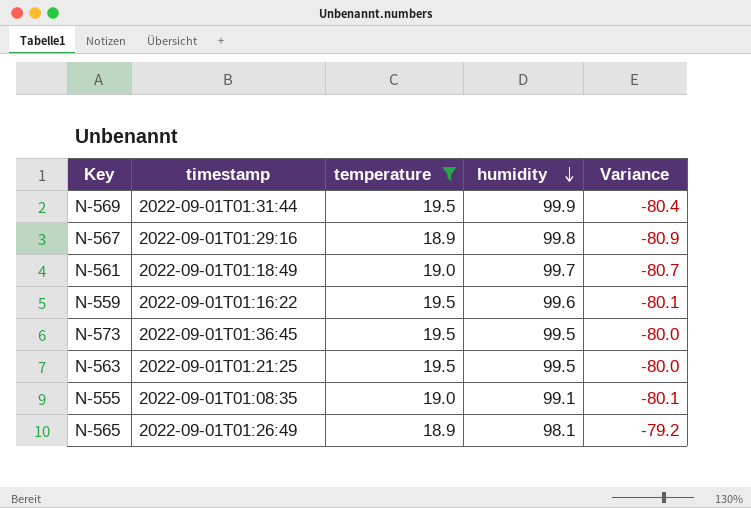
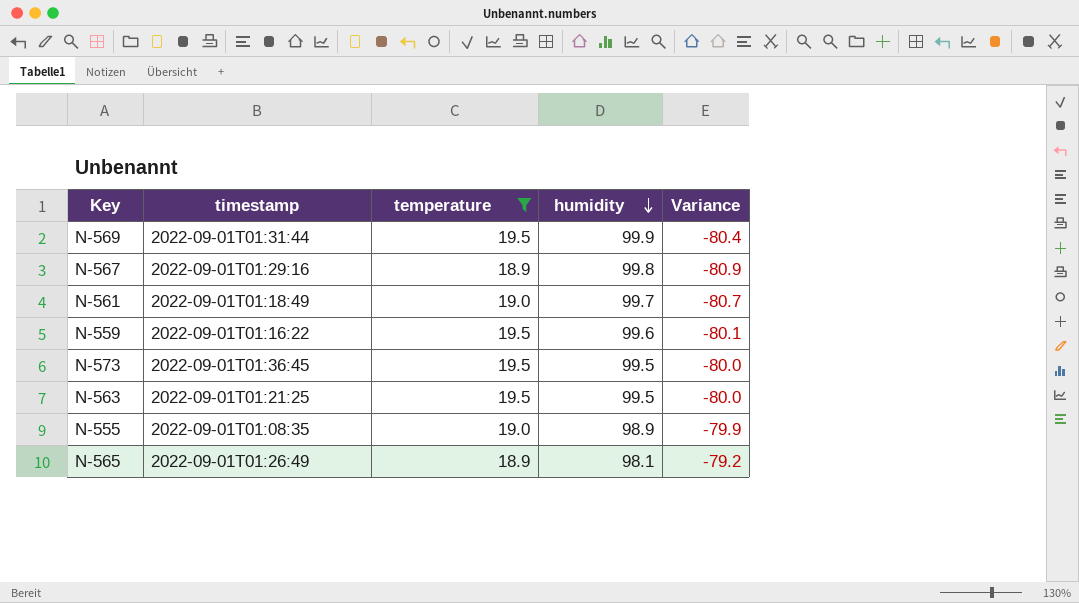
N-555 | humidity: 99.1 -> 98.9
N-555 | Variance: -80.1 -> -79.9

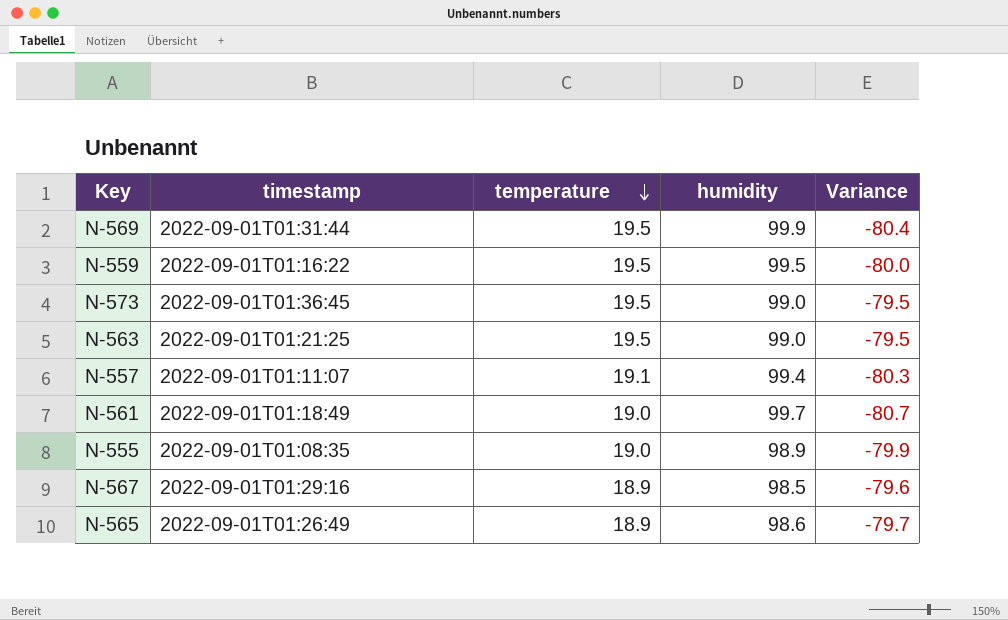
filter: temperature != 19.1 -> none
row order: humidity descending -> temperature descending
N-559 | humidity: 99.6 -> 99.5
N-559 | Variance: -80.1 -> -80.0
N-573 | humidity: 99.5 -> 99.0
N-573 | Variance: -80.0 -> -79.5
N-563 | humidity: 99.5 -> 99.0
N-563 | Variance: -80.0 -> -79.5
N-567 | humidity: 99.8 -> 98.5
N-567 | Variance: -80.9 -> -79.6
N-565 | humidity: 98.1 -> 98.6
N-565 | Variance: -79.2 -> -79.7

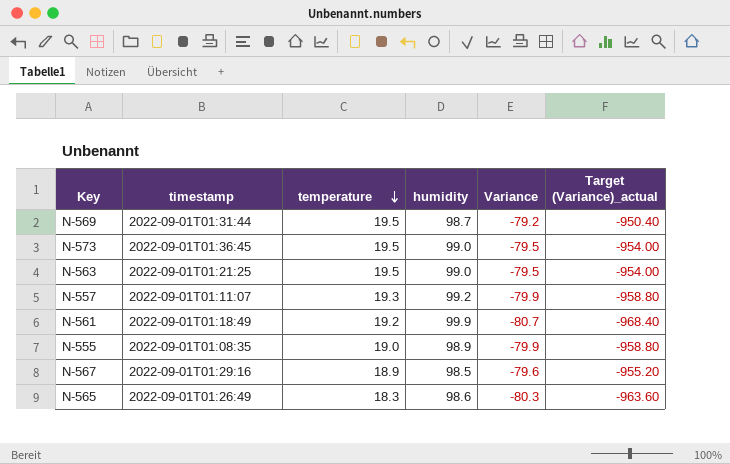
column Target (Variance)_actual | formula: none -> [Variance] * 12
row N-559: 2022-09-01T01:16:22 | 19.5 | 99.5 | -80.0 -> none
N-569 | humidity: 99.9 -> 98.7
N-569 | Variance: -80.4 -> -79.2
N-557 | temperature: 19.1 -> 19.3
N-557 | humidity: 99.4 -> 99.2
N-557 | Variance: -80.3 -> -79.9
N-561 | temperature: 19.0 -> 19.2
N-561 | humidity: 99.7 -> 99.9
N-565 | temperature: 18.9 -> 18.3
N-565 | Variance: -79.7 -> -80.3

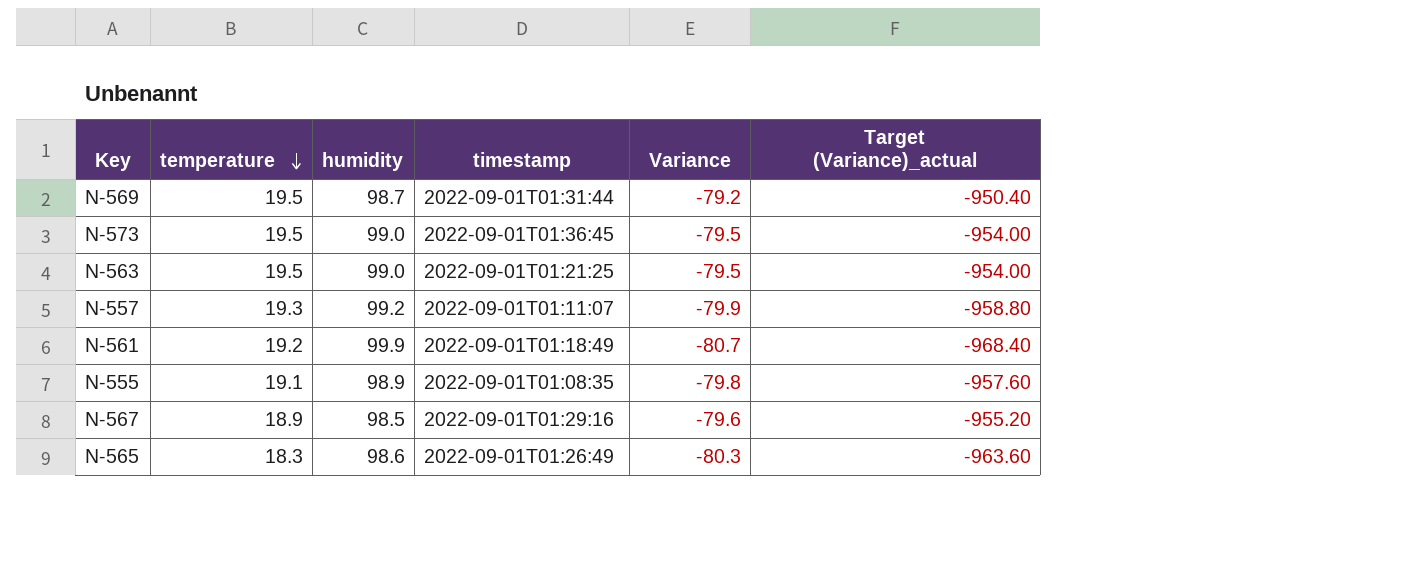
column timestamp | position: 2 -> 4
N-555 | temperature: 19.0 -> 19.1
N-555 | Variance: -79.9 -> -79.8
N-555 | Target (Variance)_actual: -958.80 -> -957.60

